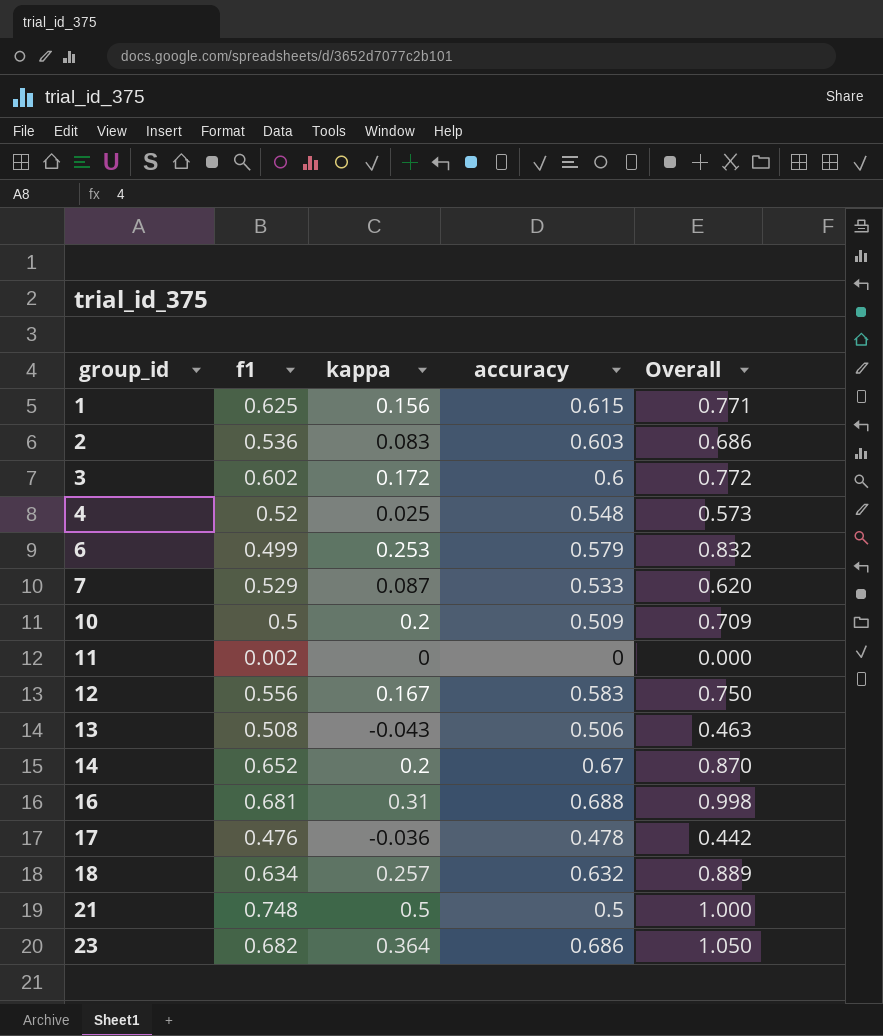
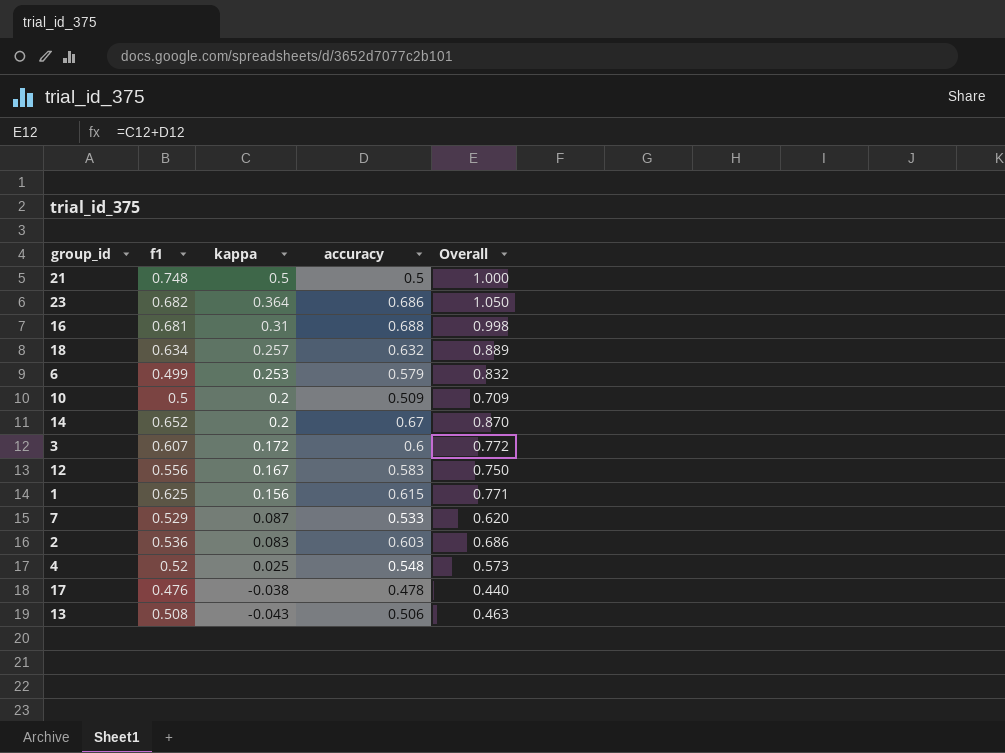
row order: group_id ascending -> kappa descending
row 11: 0.002 | 0 | 0 | 0.000 -> none
3 | f1: 0.602 -> 0.607
17 | kappa: -0.036 -> -0.038
17 | Overall: 0.442 -> 0.440

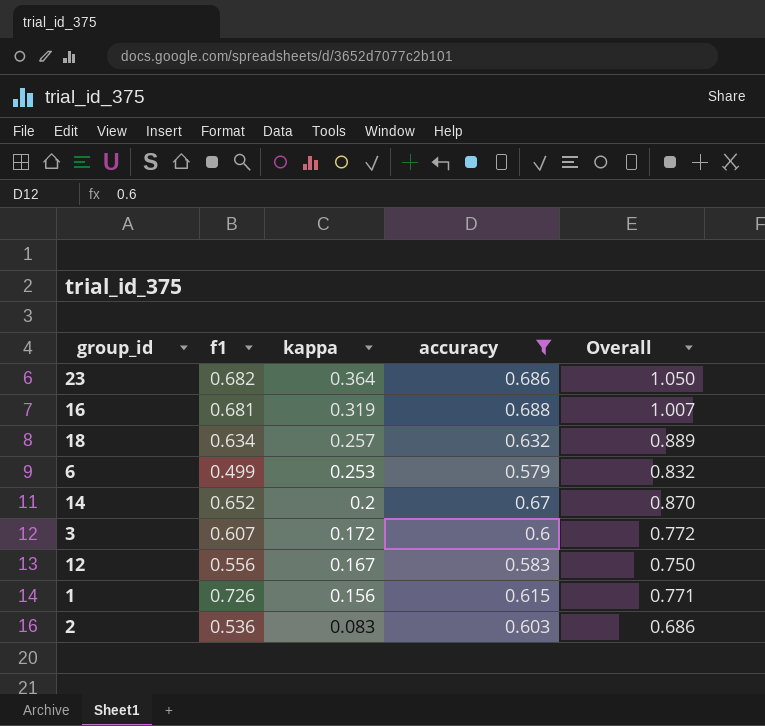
filter: none -> accuracy >= 0.579
16 | kappa: 0.31 -> 0.319
16 | Overall: 0.998 -> 1.007
1 | f1: 0.625 -> 0.726

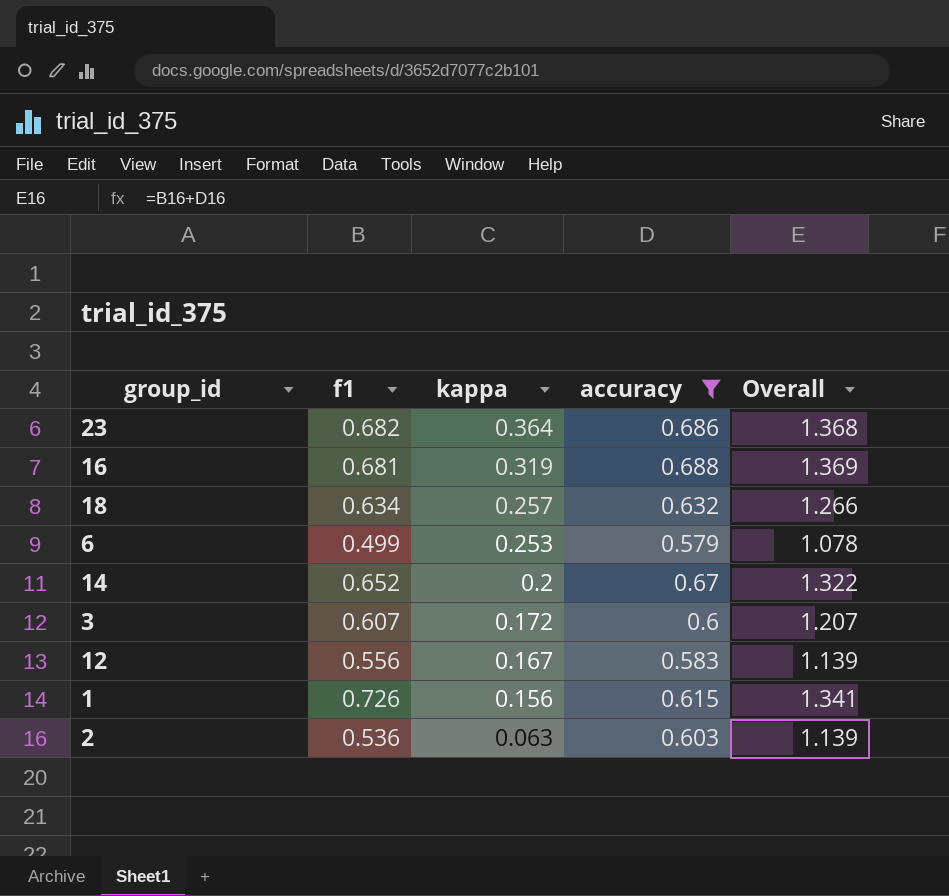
column Overall | formula: [kappa] + [accuracy] -> [f1] + [accuracy]
2 | kappa: 0.083 -> 0.063

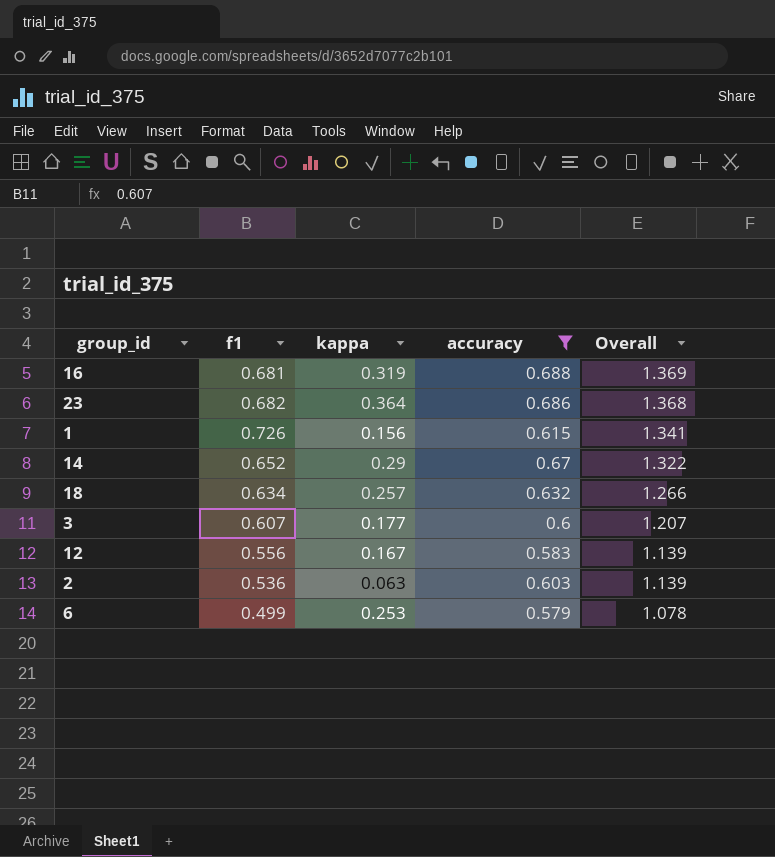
row order: kappa descending -> Overall descending
14 | kappa: 0.2 -> 0.29
3 | kappa: 0.172 -> 0.177

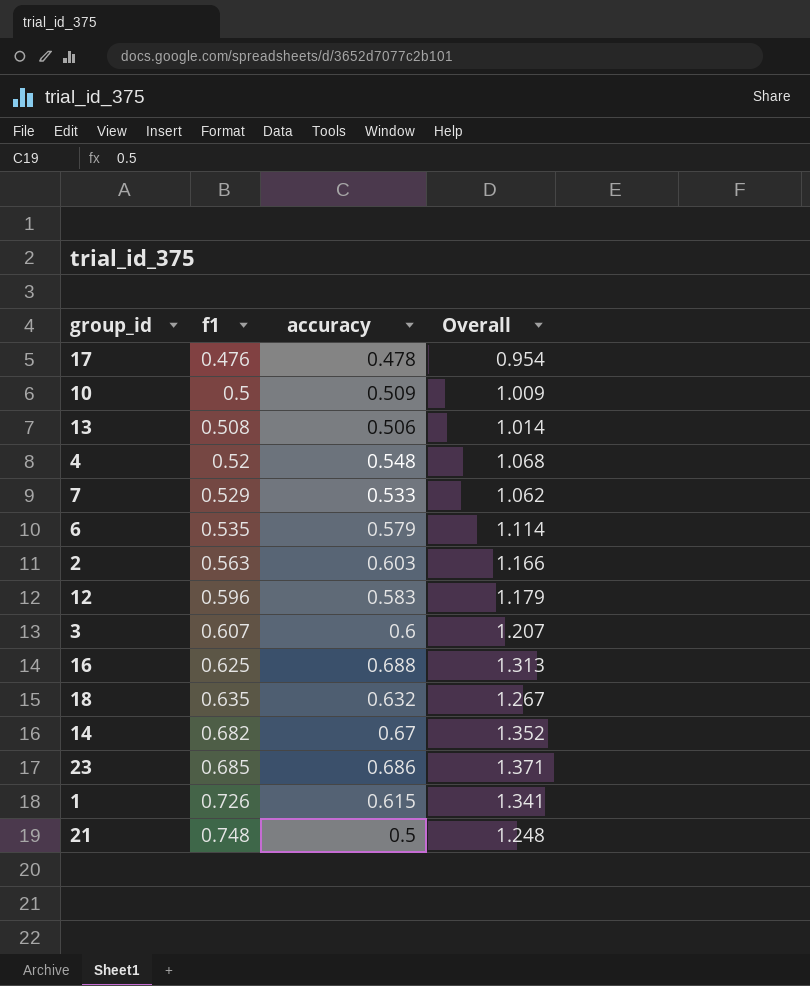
filter: accuracy >= 0.579 -> none
row order: Overall descending -> f1 ascending
column kappa | position: 3 -> none
6 | f1: 0.499 -> 0.535
6 | Overall: 1.078 -> 1.114
2 | f1: 0.536 -> 0.563
2 | Overall: 1.139 -> 1.166
12 | f1: 0.556 -> 0.596
12 | Overall: 1.139 -> 1.179
16 | f1: 0.681 -> 0.625
16 | Overall: 1.369 -> 1.313
18 | f1: 0.634 -> 0.635
18 | Overall: 1.266 -> 1.267
14 | f1: 0.652 -> 0.682
14 | Overall: 1.322 -> 1.352
23 | f1: 0.682 -> 0.685
23 | Overall: 1.368 -> 1.371

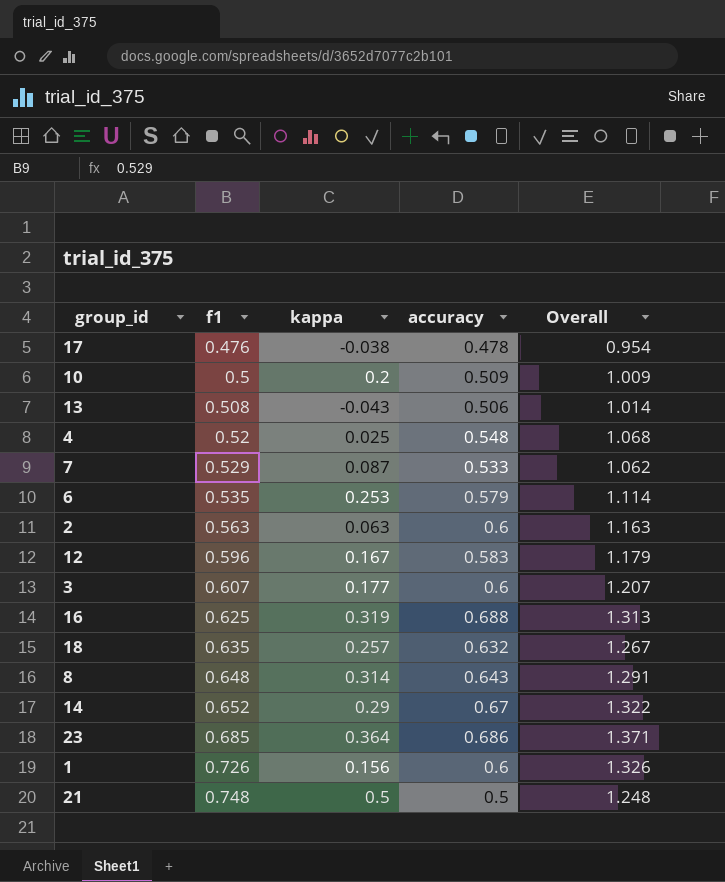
column kappa | position: none -> 3
2 | accuracy: 0.603 -> 0.6
2 | Overall: 1.166 -> 1.163
row 8: none -> 0.648 | 0.314 | 0.643 | 1.291
14 | f1: 0.682 -> 0.652
14 | Overall: 1.352 -> 1.322
1 | accuracy: 0.615 -> 0.6
1 | Overall: 1.341 -> 1.326

